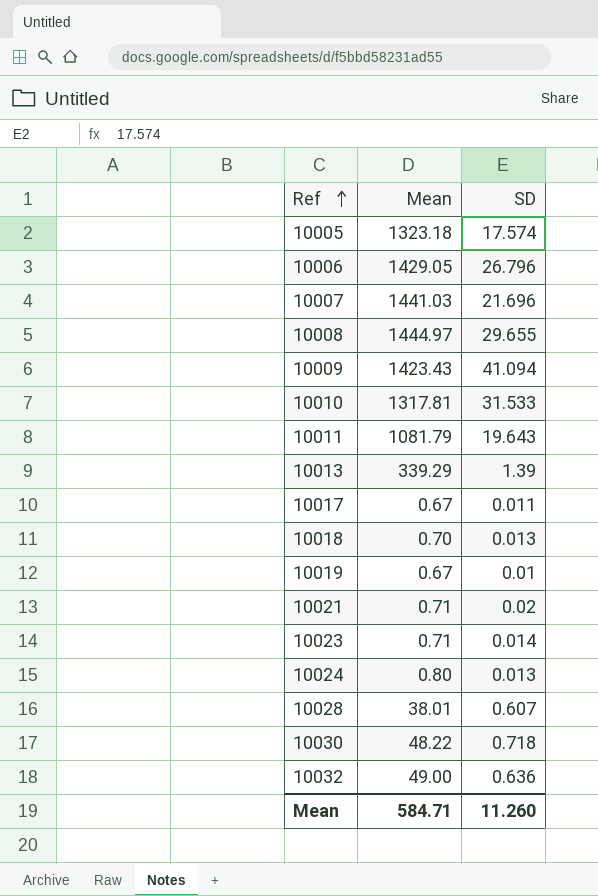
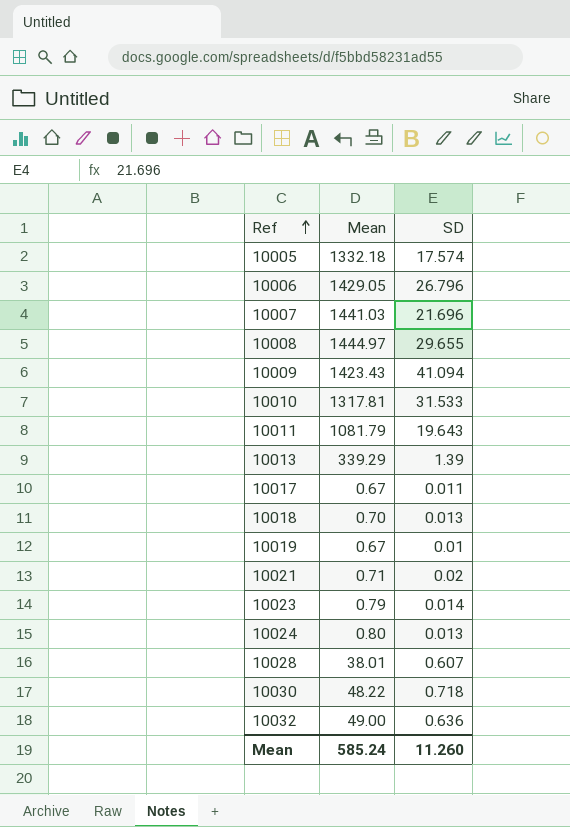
10005 | Mean: 1323.18 -> 1332.18
10023 | Mean: 0.71 -> 0.79
Mean | Mean: 584.71 -> 585.24

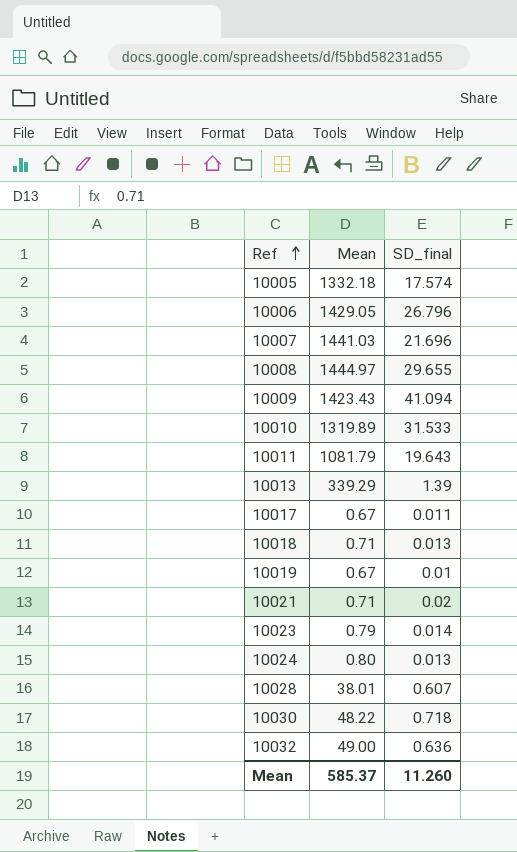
column name: SD -> SD_final
10010 | Mean: 1317.81 -> 1319.89
10018 | Mean: 0.70 -> 0.71
Mean | Mean: 585.24 -> 585.37

